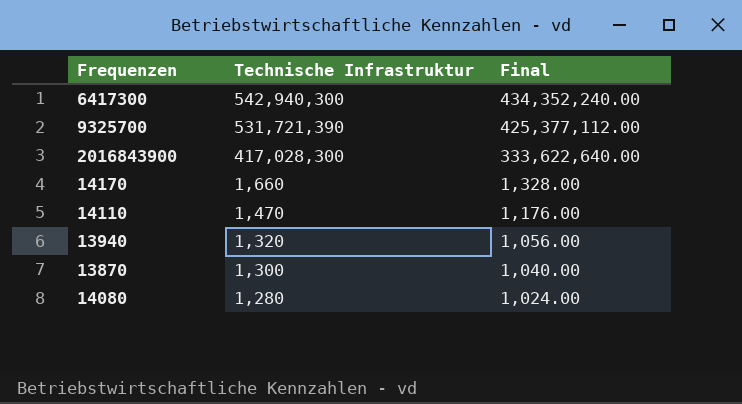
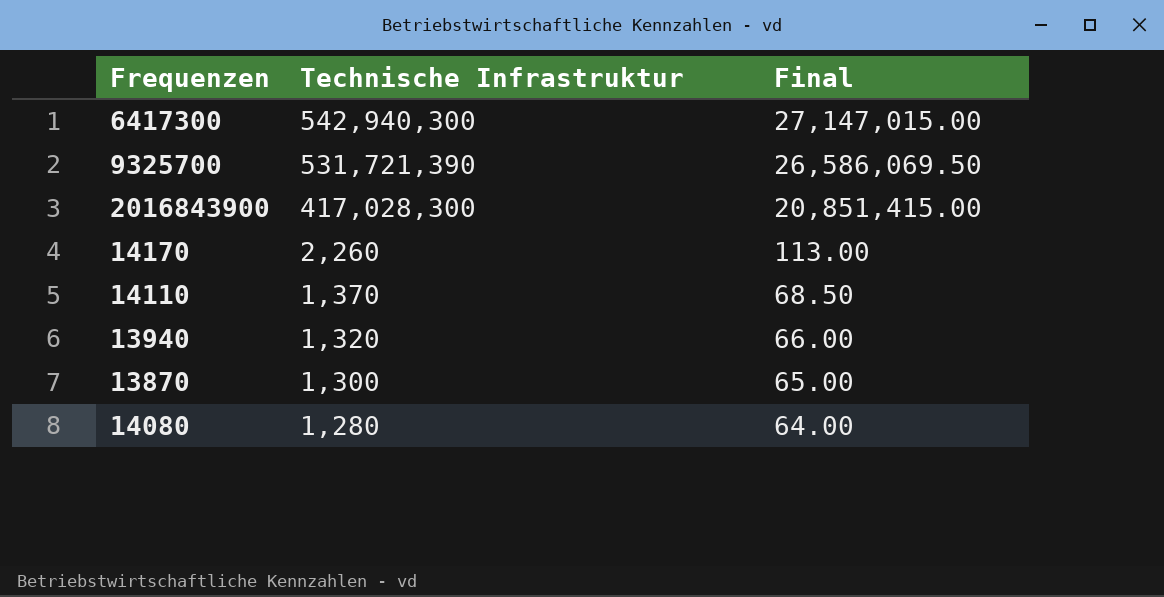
column Final | formula: [Technische Infrastruktur] * 0.8 -> [Technische Infrastruktur] * 0.05
14170 | Technische Infrastruktur: 1,660 -> 2,260
14110 | Technische Infrastruktur: 1,470 -> 1,370

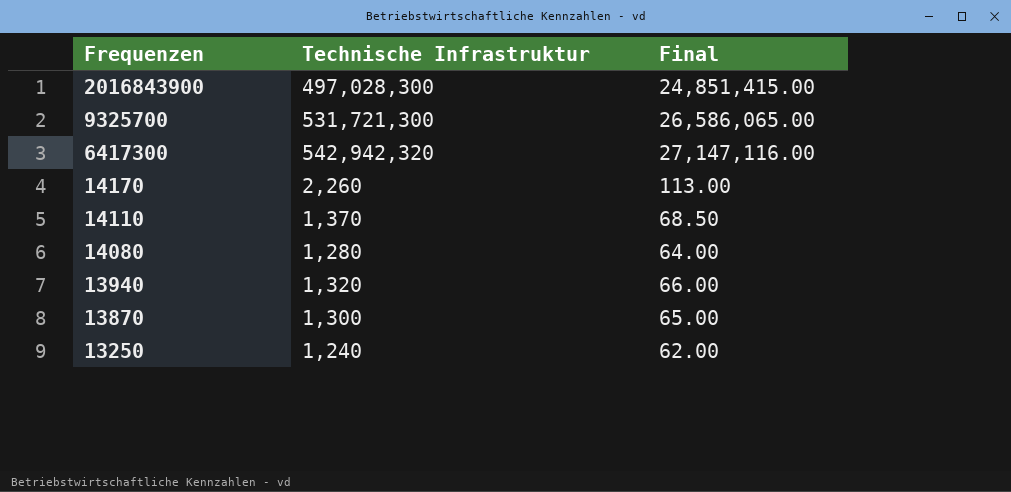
row order: Technische Infrastruktur descending -> Frequenzen descending
2016843900 | Technische Infrastruktur: 417,028,300 -> 497,028,300
2016843900 | Final: 20,851,415.00 -> 24,851,415.00
9325700 | Technische Infrastruktur: 531,721,390 -> 531,721,300
9325700 | Final: 26,586,069.50 -> 26,586,065.00
6417300 | Technische Infrastruktur: 542,940,300 -> 542,942,320
6417300 | Final: 27,147,015.00 -> 27,147,116.00
row 13250: none -> 1,240 | 62.00

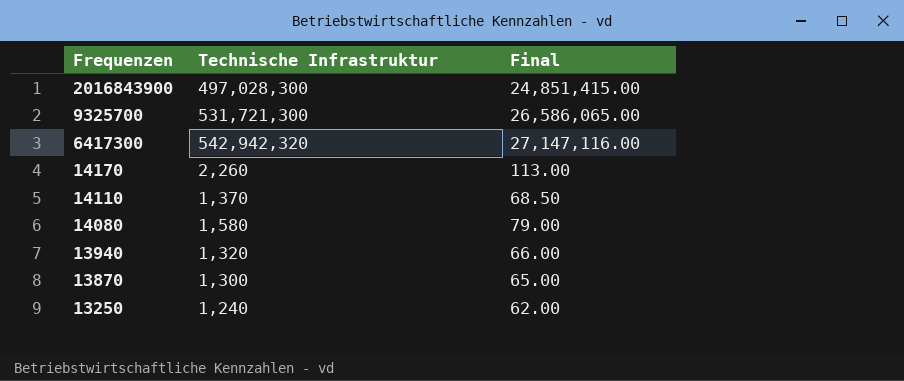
14080 | Technische Infrastruktur: 1,280 -> 1,580
14080 | Final: 64.00 -> 79.00

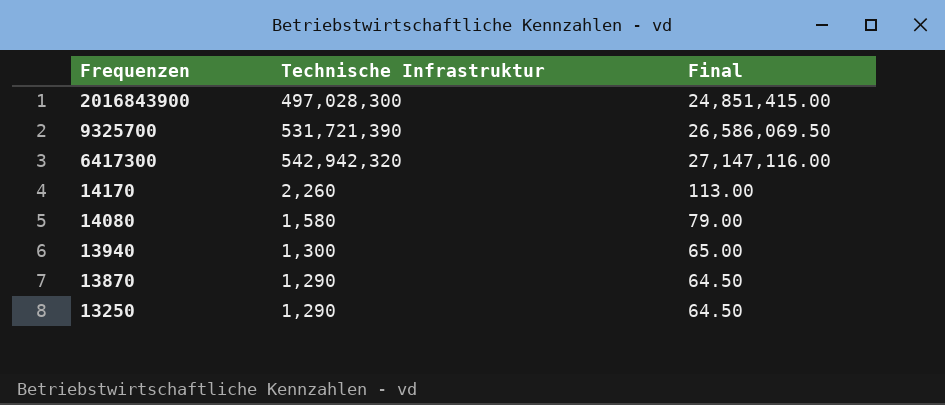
row 14110: 1,370 | 68.50 -> none
9325700 | Technische Infrastruktur: 531,721,300 -> 531,721,390
9325700 | Final: 26,586,065.00 -> 26,586,069.50
13940 | Technische Infrastruktur: 1,320 -> 1,300
13940 | Final: 66.00 -> 65.00
13870 | Technische Infrastruktur: 1,300 -> 1,290
13870 | Final: 65.00 -> 64.50
13250 | Technische Infrastruktur: 1,240 -> 1,290
13250 | Final: 62.00 -> 64.50

